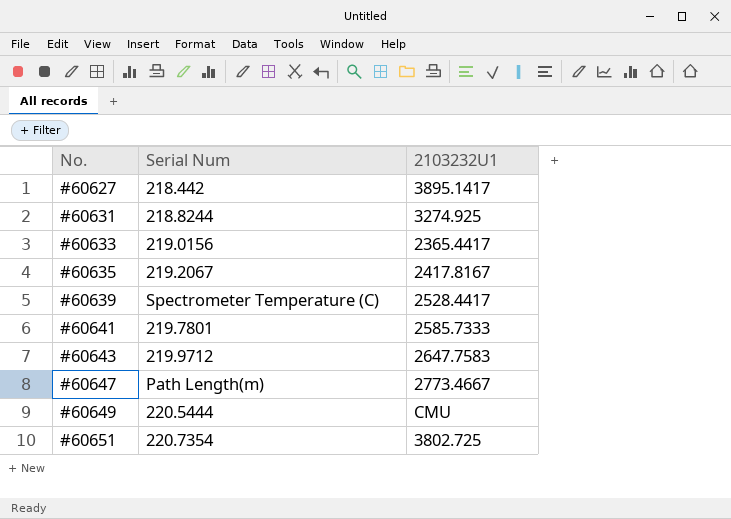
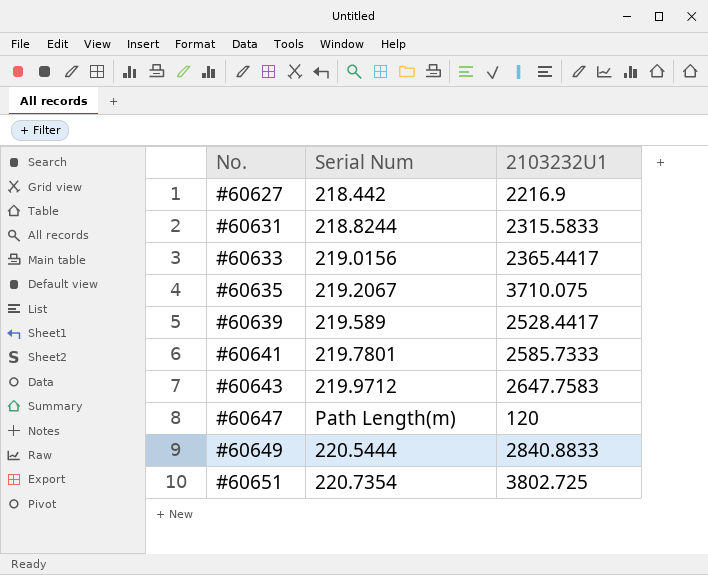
#60627 | 2103232U1: 3895.1417 -> 2216.9
#60631 | 2103232U1: 3274.925 -> 2315.5833
#60635 | 2103232U1: 2417.8167 -> 3710.075
#60639 | Serial Num: Spectrometer Temperature (C) -> 219.589
#60647 | 2103232U1: 2773.4667 -> 120
#60649 | 2103232U1: CMU -> 2840.8833

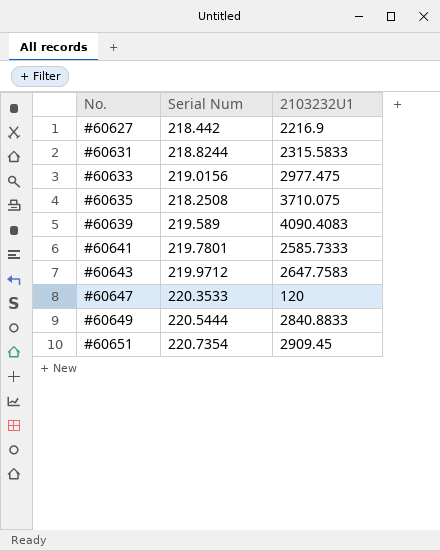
#60633 | 2103232U1: 2365.4417 -> 2977.475
#60635 | Serial Num: 219.2067 -> 218.2508
#60639 | 2103232U1: 2528.4417 -> 4090.4083
#60647 | Serial Num: Path Length(m) -> 220.3533
#60651 | 2103232U1: 3802.725 -> 2909.45

